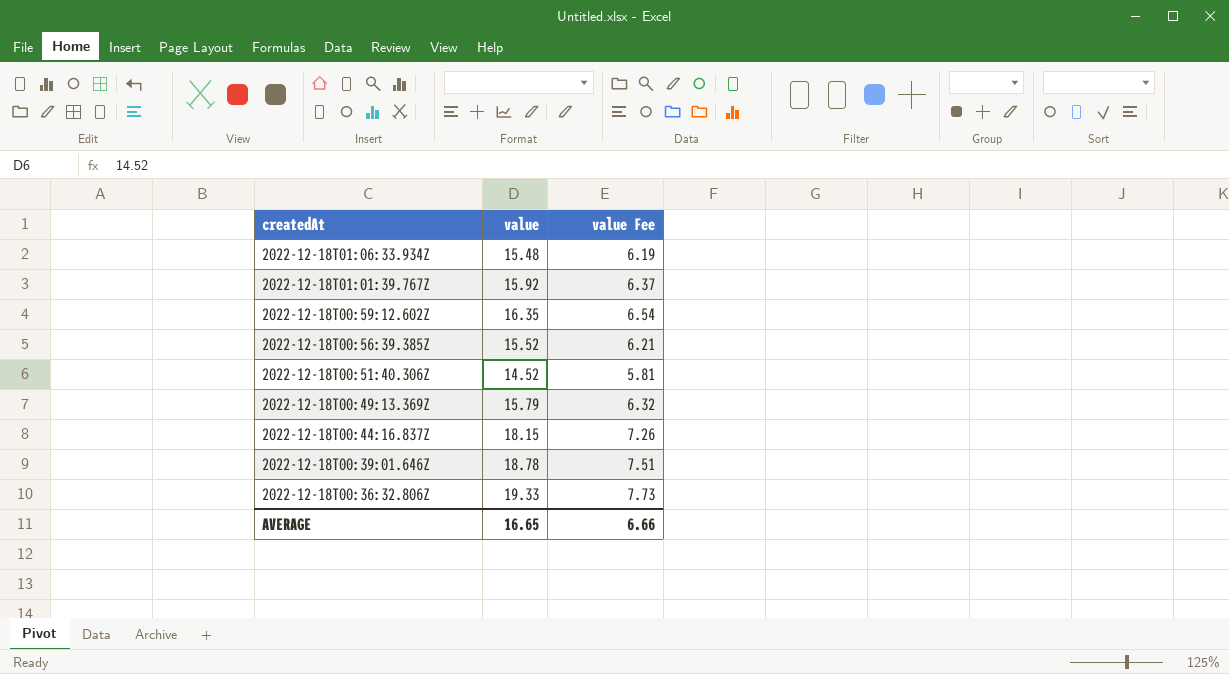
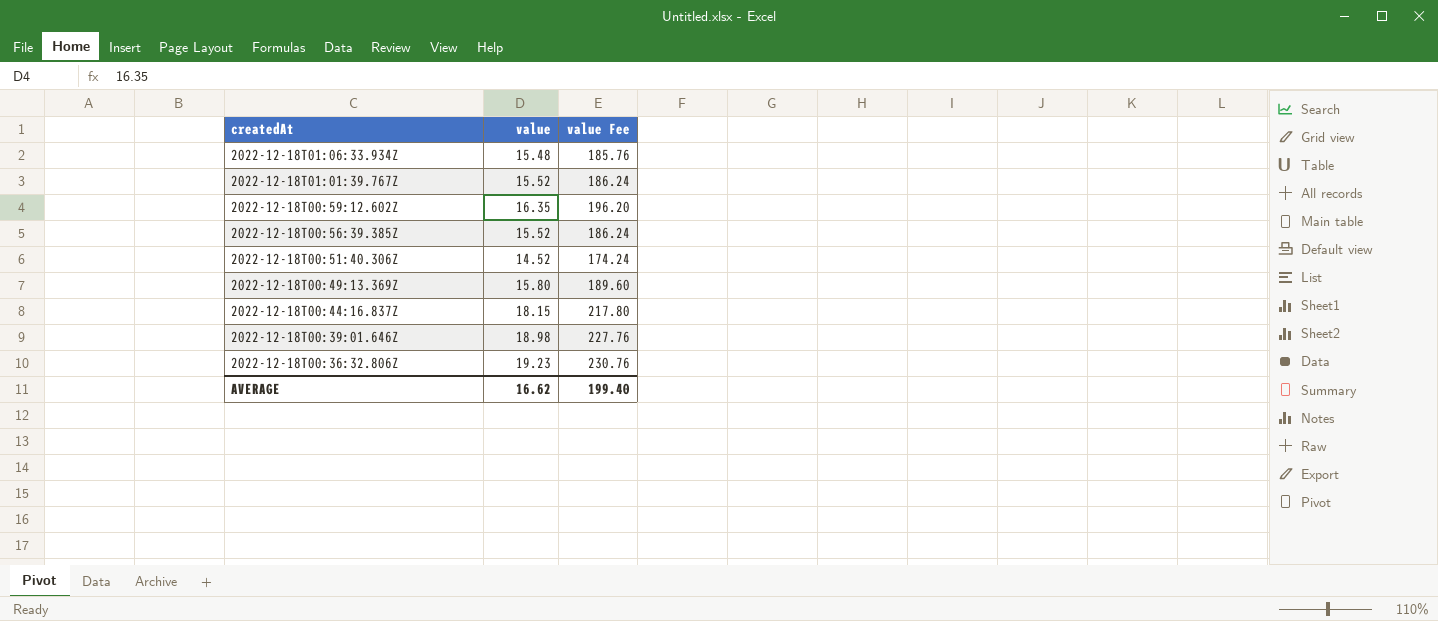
column value Fee | formula: [value] * 0.4 -> [value] * 12
2022-12-18T01:01:39.767Z | value: 15.92 -> 15.52
2022-12-18T00:49:13.369Z | value: 15.79 -> 15.80
2022-12-18T00:39:01.646Z | value: 18.78 -> 18.98
2022-12-18T00:36:32.806Z | value: 19.33 -> 19.23
AVERAGE | value: 16.65 -> 16.62
AVERAGE | value Fee: 6.66 -> 199.40

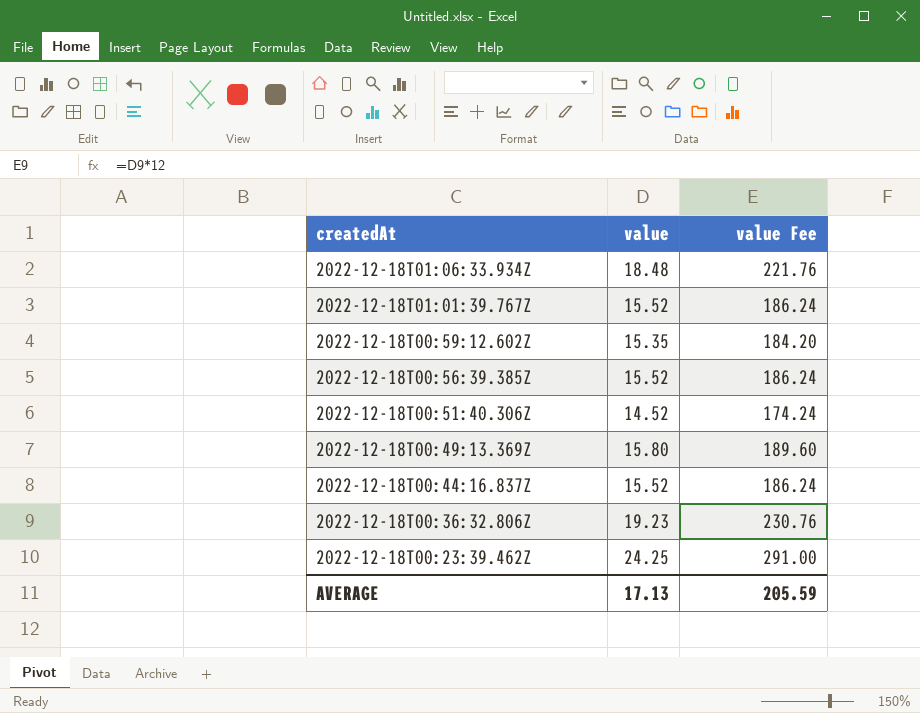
row 2022-12-18T00:39:01.646Z: 18.98 | 227.76 -> none
2022-12-18T01:06:33.934Z | value: 15.48 -> 18.48
2022-12-18T01:06:33.934Z | value Fee: 185.76 -> 221.76
2022-12-18T00:59:12.602Z | value: 16.35 -> 15.35
2022-12-18T00:59:12.602Z | value Fee: 196.20 -> 184.20
2022-12-18T00:44:16.837Z | value: 18.15 -> 15.52
2022-12-18T00:44:16.837Z | value Fee: 217.80 -> 186.24
row 2022-12-18T00:23:39.462Z: none -> 24.25 | 291.00
AVERAGE | value: 16.62 -> 17.13
AVERAGE | value Fee: 199.40 -> 205.59

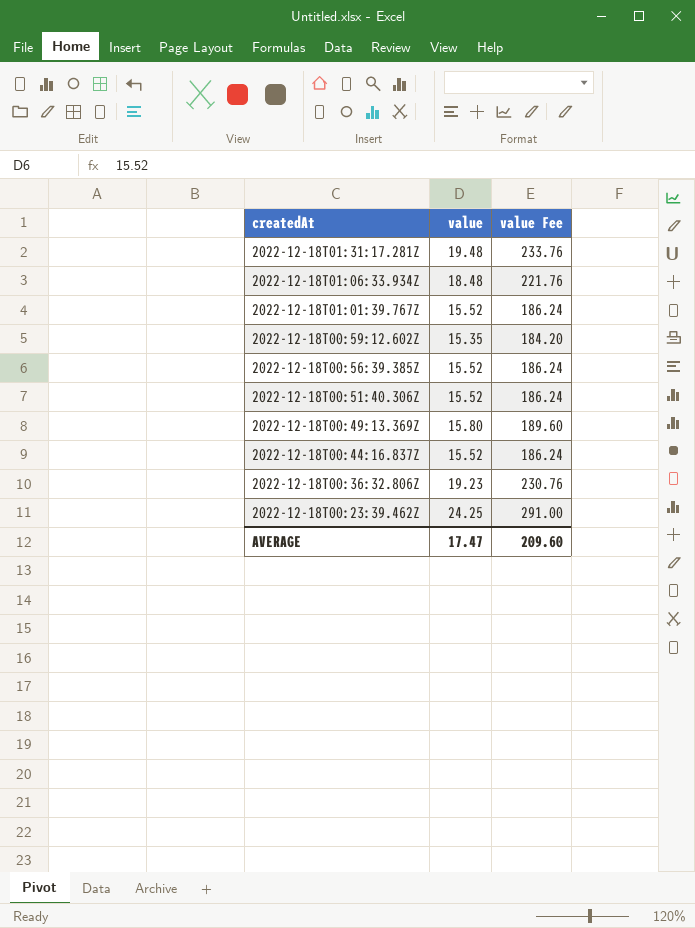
row 2022-12-18T01:31:17.281Z: none -> 19.48 | 233.76
2022-12-18T00:51:40.306Z | value: 14.52 -> 15.52
2022-12-18T00:51:40.306Z | value Fee: 174.24 -> 186.24
AVERAGE | value: 17.13 -> 17.47
AVERAGE | value Fee: 205.59 -> 209.60

